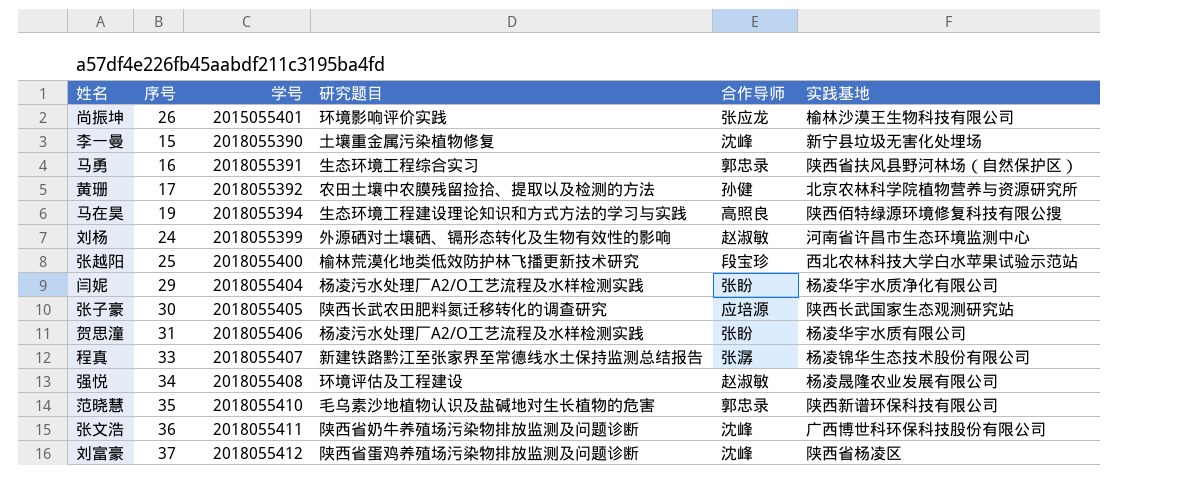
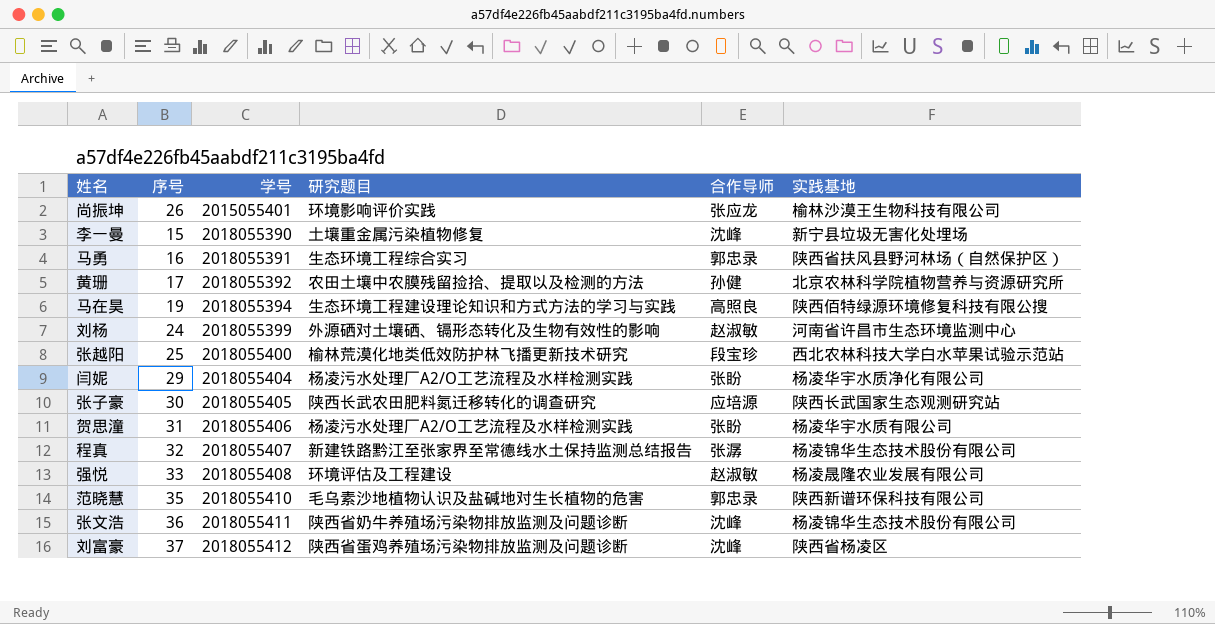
程真 | 序号: 33 -> 32
强悦 | 序号: 34 -> 33
张文浩 | 实践基地: 广西博世科环保科技股份有限公司 -> 杨凌锦华生态技术股份有限公司

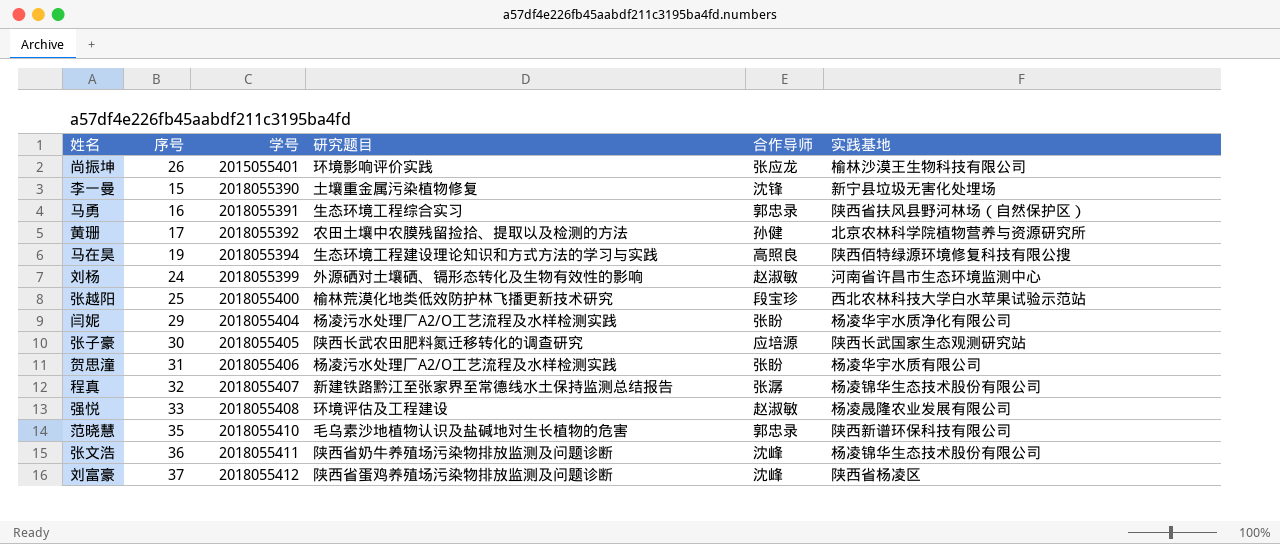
李一曼 | 合作导师: 沈峰 -> 沈锋

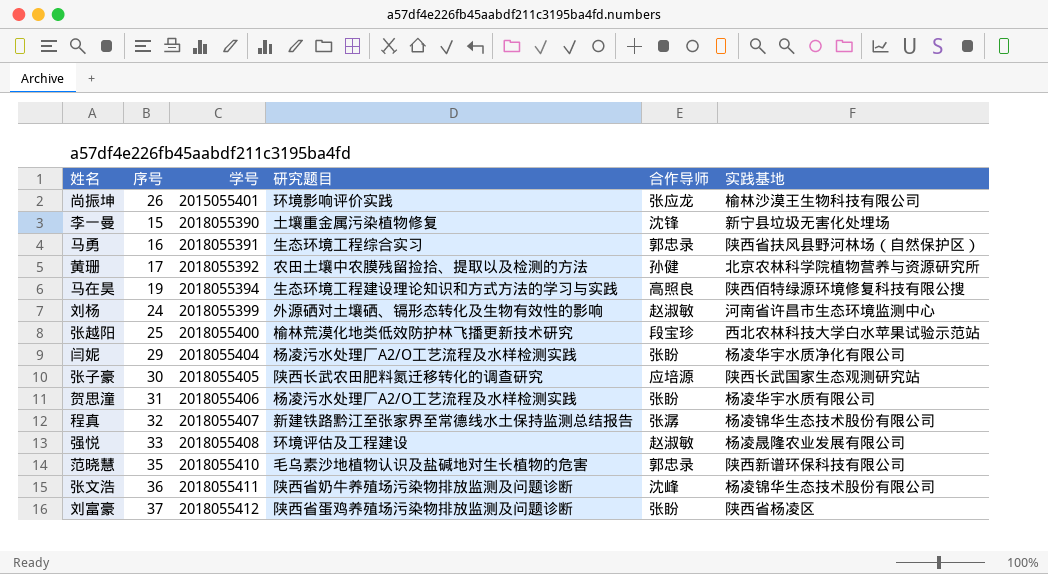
刘富豪 | 合作导师: 沈峰 -> 张盼

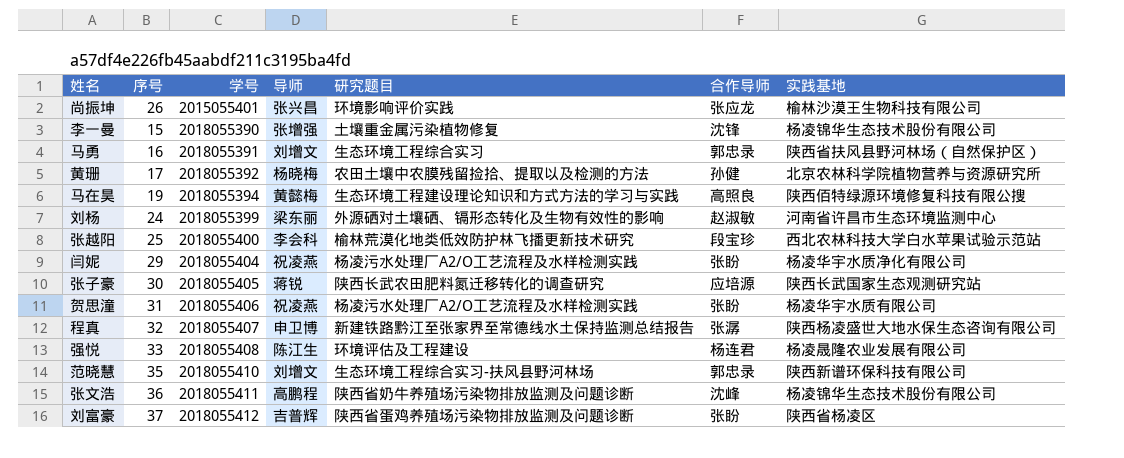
column 导师 | position: none -> 4
李一曼 | 实践基地: 新宁县垃圾无害化处埋场 -> 杨凌锦华生态技术股份有限公司
程真 | 实践基地: 杨凌锦华生态技术股份有限公司 -> 陕西杨凌盛世大地水保生态咨询有限公司
强悦 | 合作导师: 赵淑敏 -> 杨连君
范晓慧 | 研究题目: 毛乌素沙地植物认识及盐碱地对生长植物的危害 -> 生态环境工程综合实习-扶风县野河林场

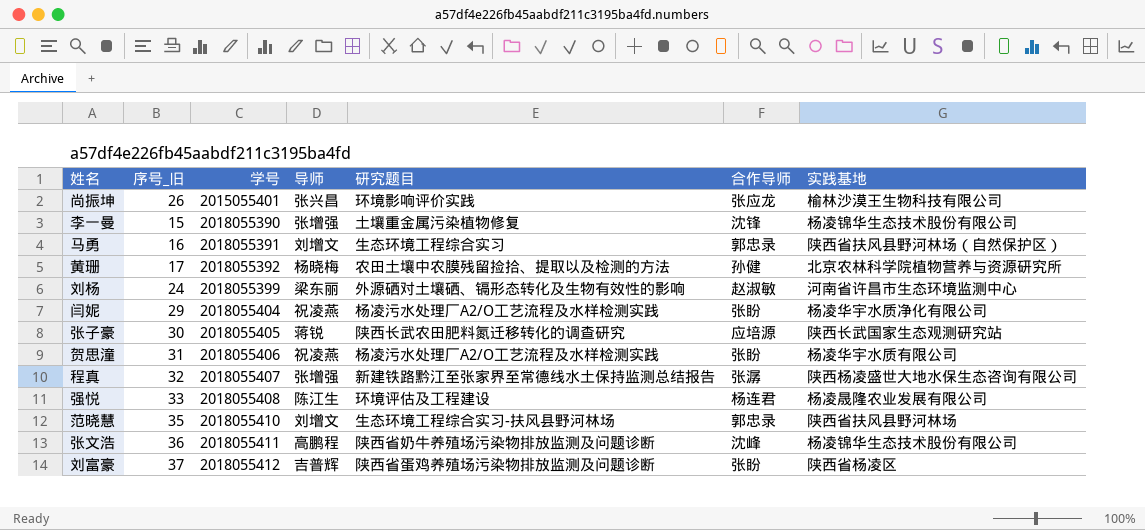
column name: 序号 -> 序号_旧
row 马在昊: 19 | 2018055394 | 黄懿梅 | 生态环境工程建设理论知识和方式方法的学习与实践 | 高照良 | 陕西佰特绿源环境修复科技有限公搜 -> none
row 张越阳: 25 | 2018055400 | 李会科 | 榆林荒漠化地类低效防护林飞播更新技术研究 | 段宝珍 | 西北农林科技大学白水苹果试验示范站 -> none
程真 | 导师: 申卫博 -> 张增强
范晓慧 | 实践基地: 陕西新谱环保科技有限公司 -> 陕西省扶风县野河林场

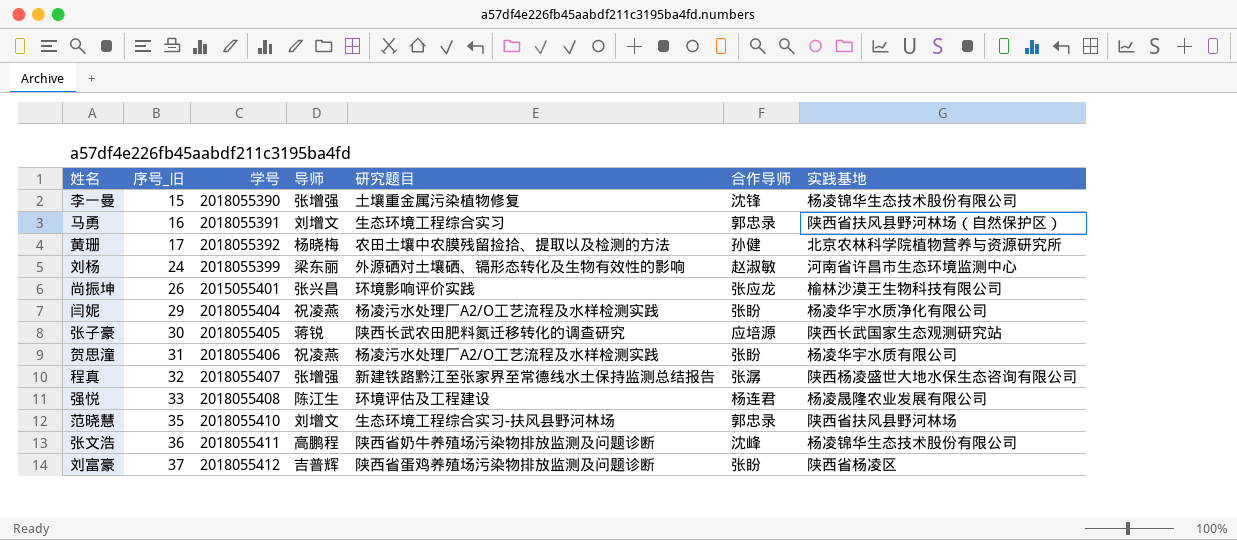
row order: 学号 ascending -> 序号_旧 ascending

